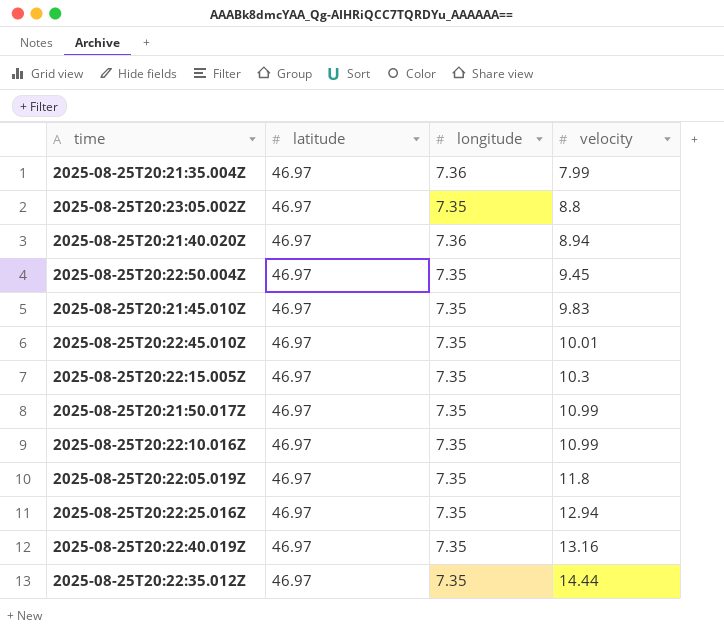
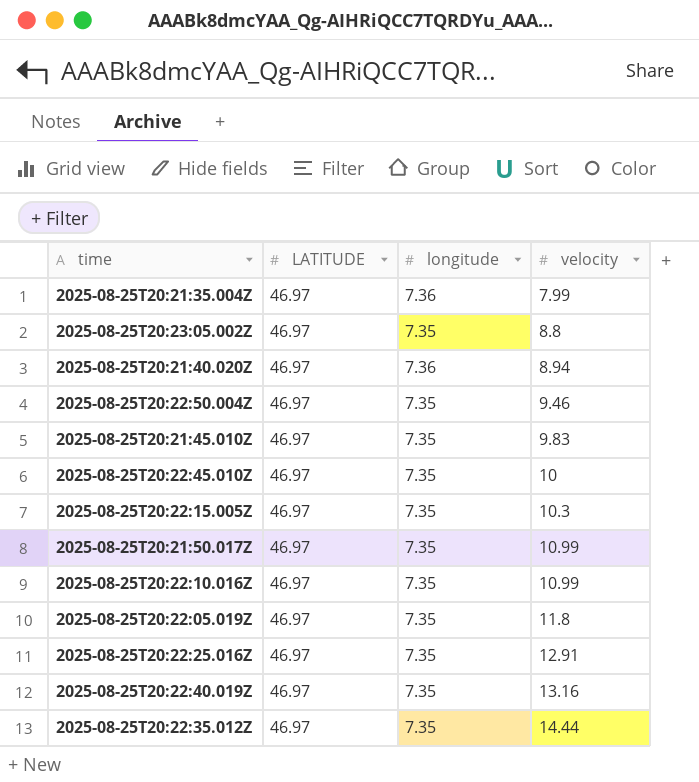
column name: latitude -> LATITUDE
2025-08-25T20:22:50.004Z | velocity: 9.45 -> 9.46
2025-08-25T20:22:45.010Z | velocity: 10.01 -> 10
2025-08-25T20:22:25.016Z | velocity: 12.94 -> 12.91

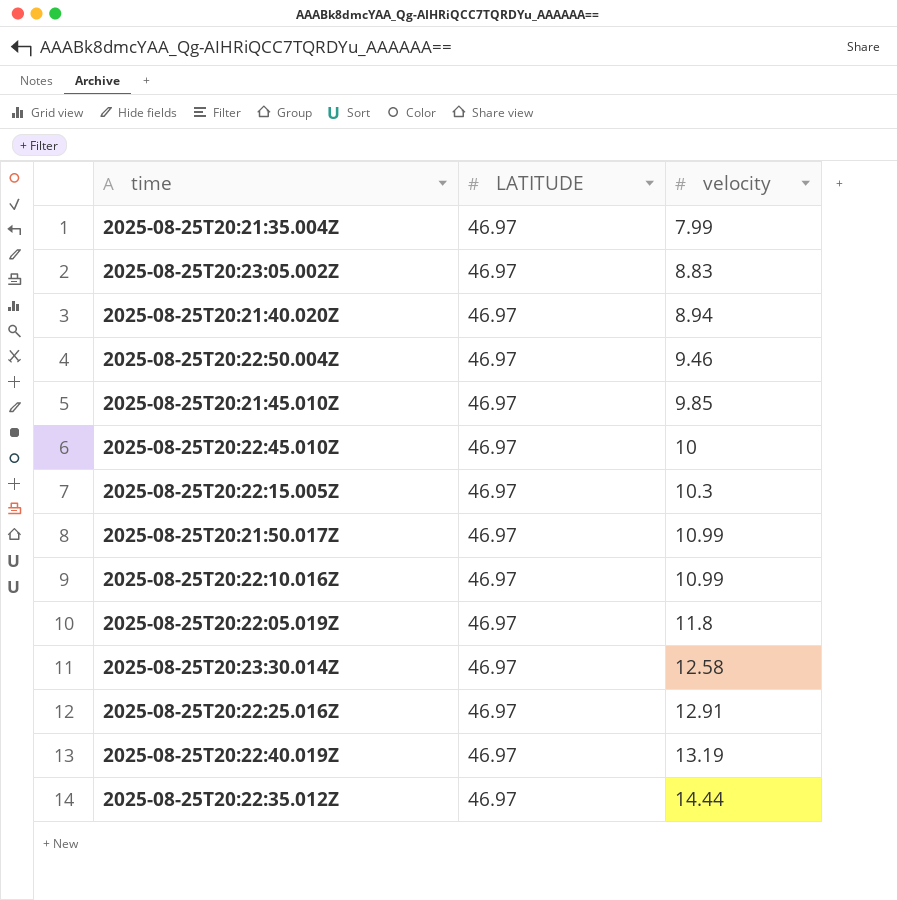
column longitude | position: 3 -> none
2025-08-25T20:23:05.002Z | velocity: 8.8 -> 8.83
2025-08-25T20:21:45.010Z | velocity: 9.83 -> 9.85
row 2025-08-25T20:23:30.014Z: none -> 46.97 | 12.58
2025-08-25T20:22:40.019Z | velocity: 13.16 -> 13.19

